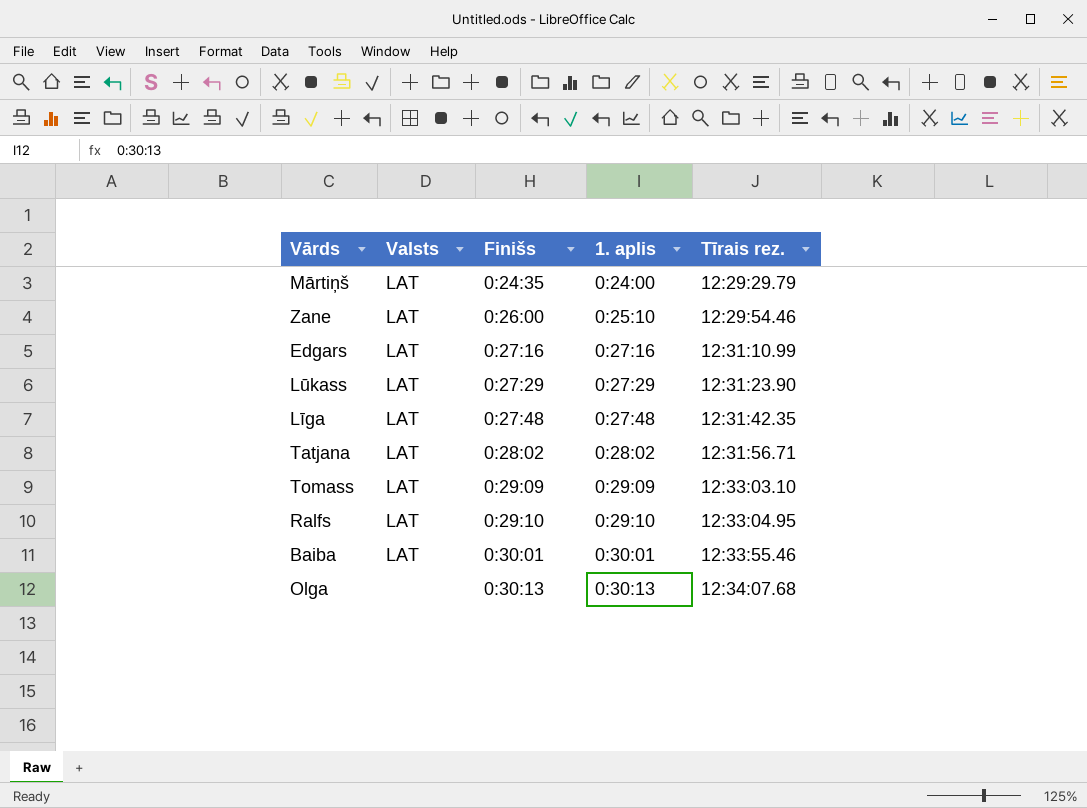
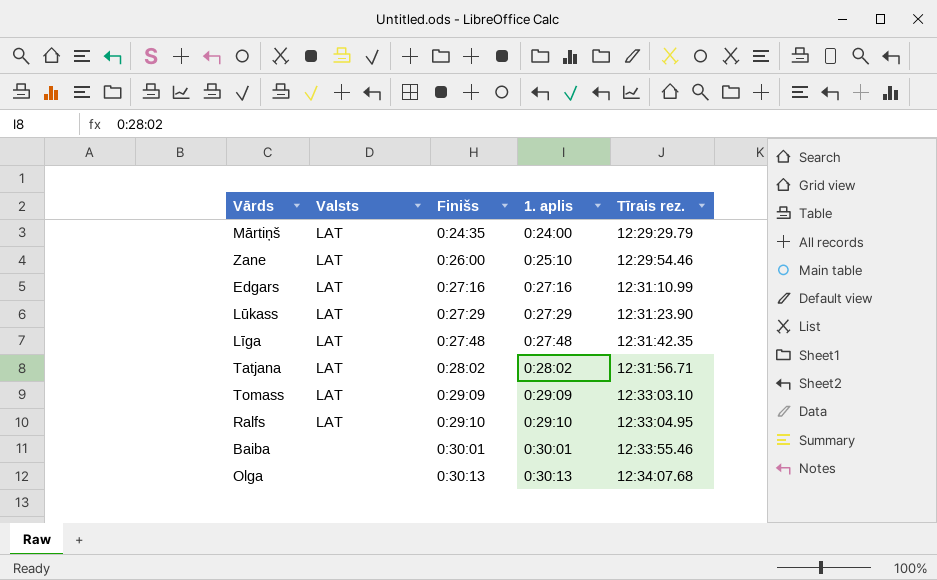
Baiba | Valsts: LAT -> none

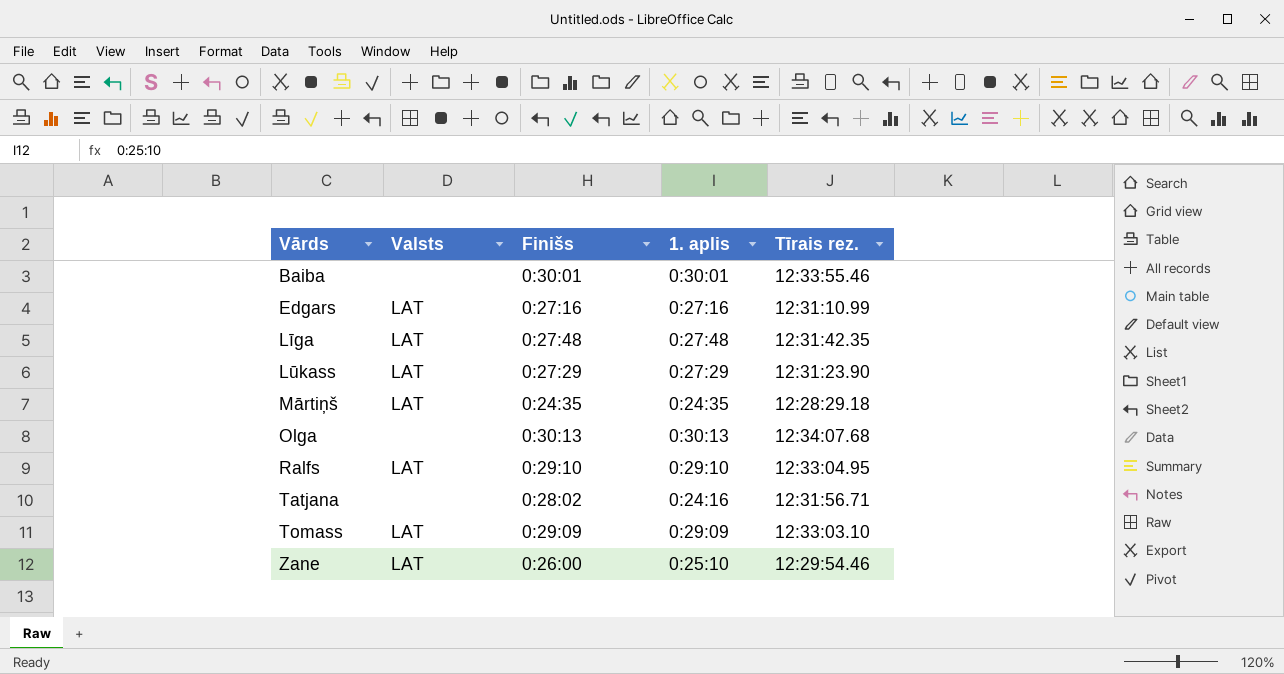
row order: Finišs ascending -> Vārds ascending
Mārtiņš | 1. aplis: 0:24:00 -> 0:24:35
Mārtiņš | Tīrais rez.: 12:29:29.79 -> 12:28:29.18
Tatjana | Valsts: LAT -> none
Tatjana | 1. aplis: 0:28:02 -> 0:24:16

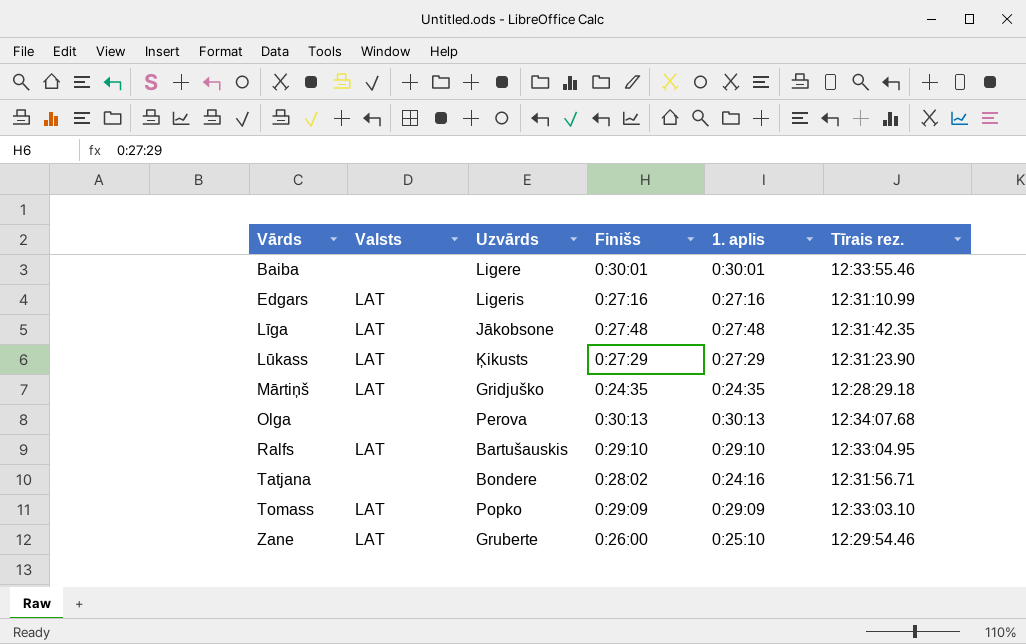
column Uzvārds | position: none -> 3

